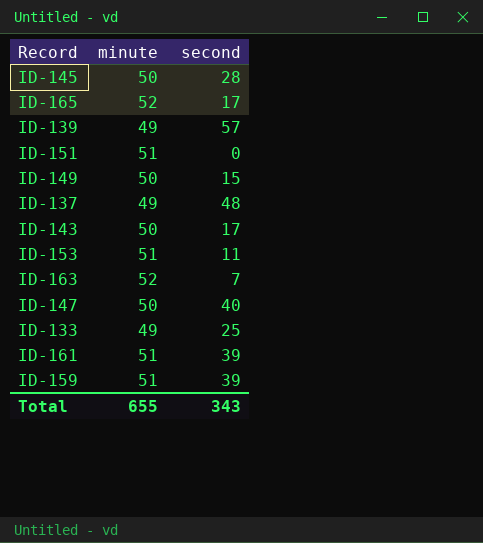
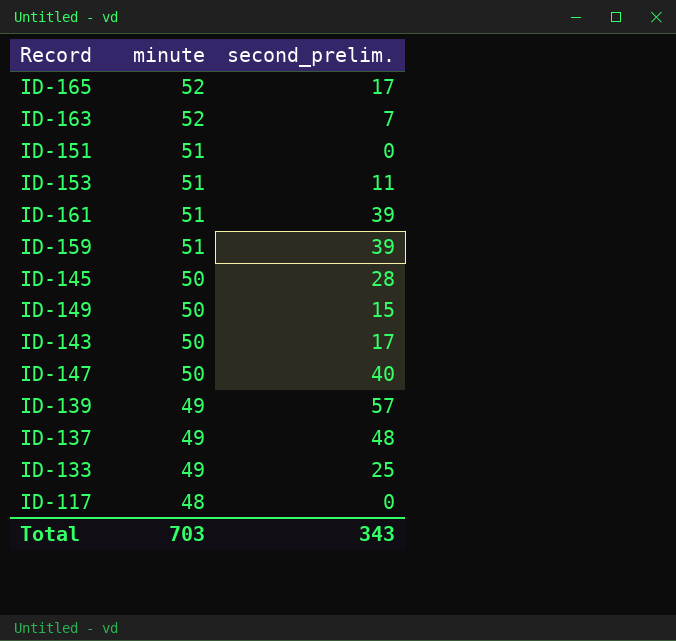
row order: none -> minute descending
column name: second -> second_prelim.
row ID-117: none -> 48 | 0
Total | minute: 655 -> 703

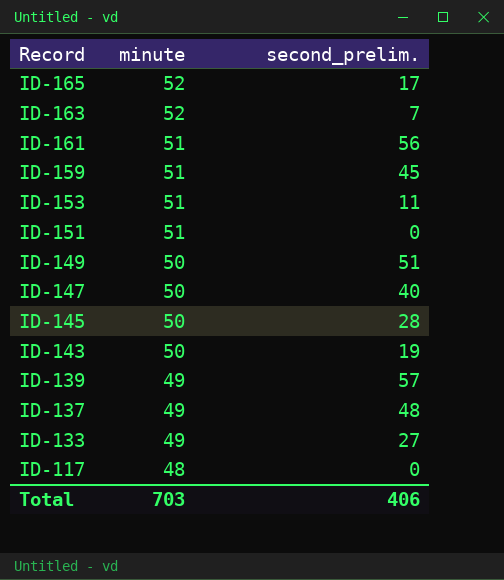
row order: minute descending -> Record descending
ID-161 | second_prelim.: 39 -> 56
ID-159 | second_prelim.: 39 -> 45
ID-149 | second_prelim.: 15 -> 51
ID-143 | second_prelim.: 17 -> 19
ID-133 | second_prelim.: 25 -> 27
Total | second_prelim.: 343 -> 406

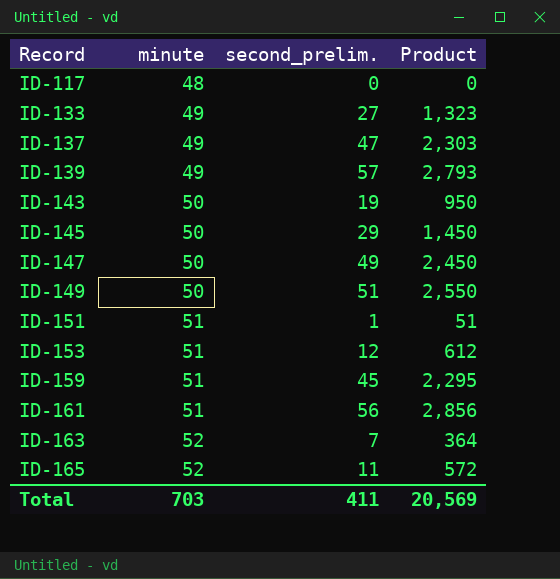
row order: Record descending -> Record ascending
column Product | formula: none -> [minute] * [second_prelim.]
ID-137 | second_prelim.: 48 -> 47
ID-145 | second_prelim.: 28 -> 29
ID-147 | second_prelim.: 40 -> 49
ID-151 | second_prelim.: 0 -> 1
ID-153 | second_prelim.: 11 -> 12
ID-165 | second_prelim.: 17 -> 11
Total | second_prelim.: 406 -> 411

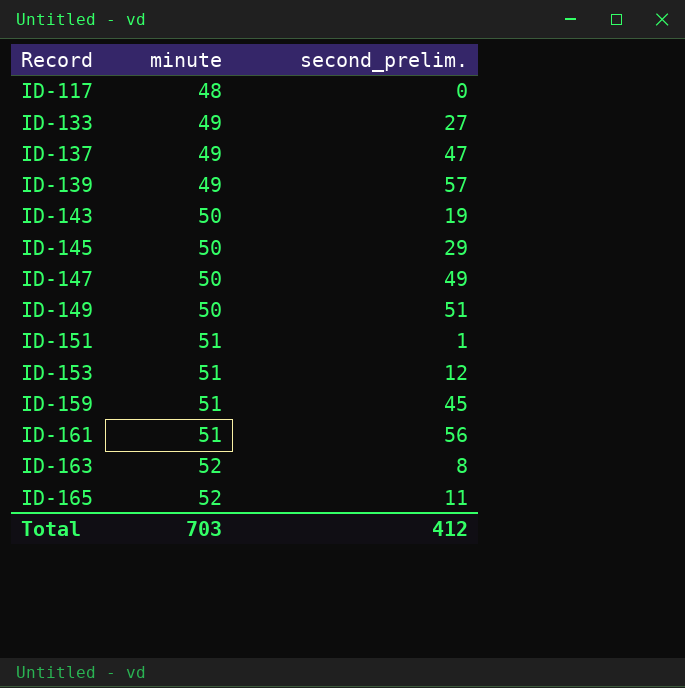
column Product | formula: [minute] * [second_prelim.] -> none
ID-163 | second_prelim.: 7 -> 8
Total | second_prelim.: 411 -> 412

